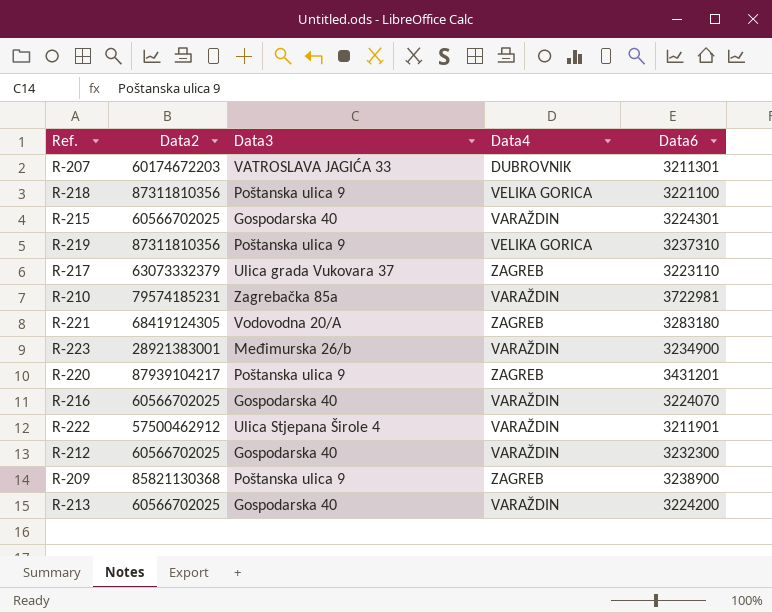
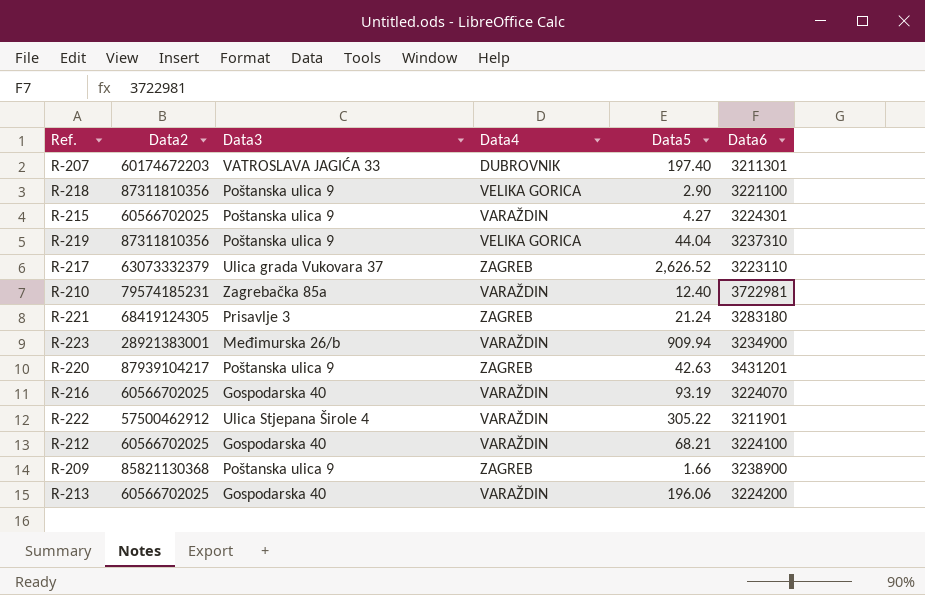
column Data5 | position: none -> 5
R-215 | Data3: Gospodarska 40 -> Poštanska ulica 9
R-221 | Data3: Vodovodna 20/A -> Prisavlje 3
R-212 | Data6: 3232300 -> 3224100

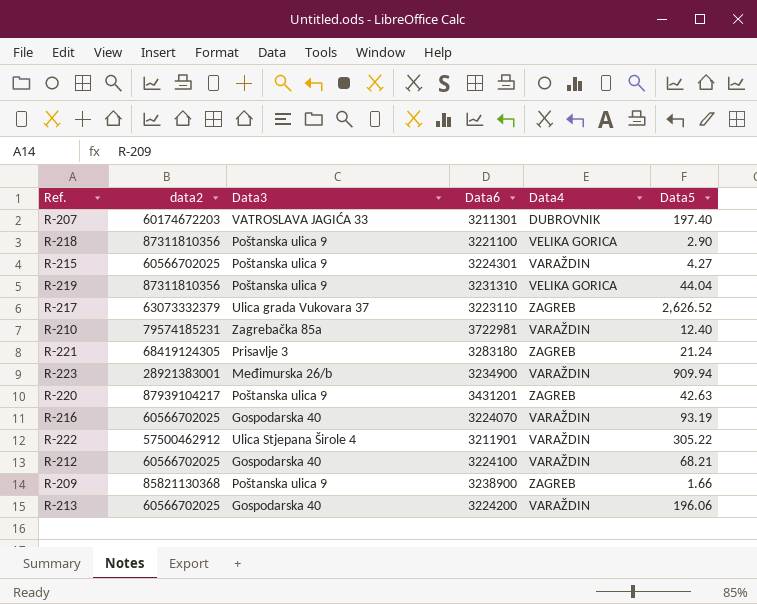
column name: Data2 -> data2
column Data6 | position: 6 -> 4
R-219 | Data6: 3237310 -> 3231310

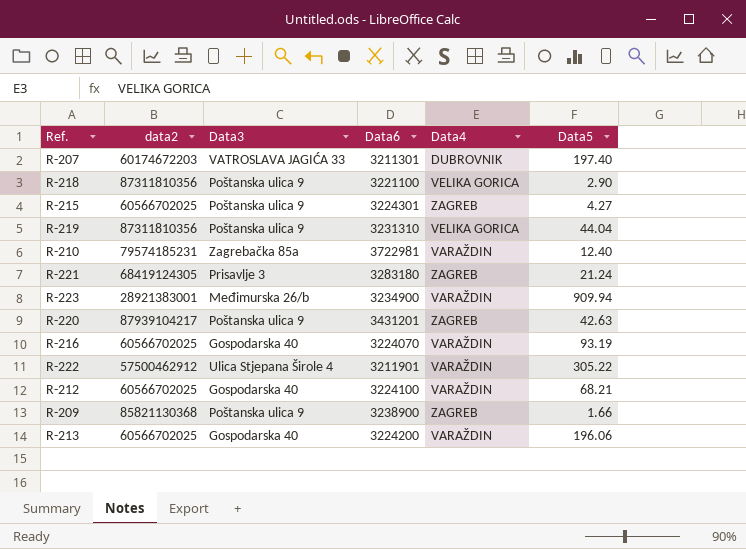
row R-217: 63073332379 | Ulica grada Vukovara 37 | 3223110 | ZAGREB | 2,626.52 -> none
R-215 | Data4: VARAŽDIN -> ZAGREB

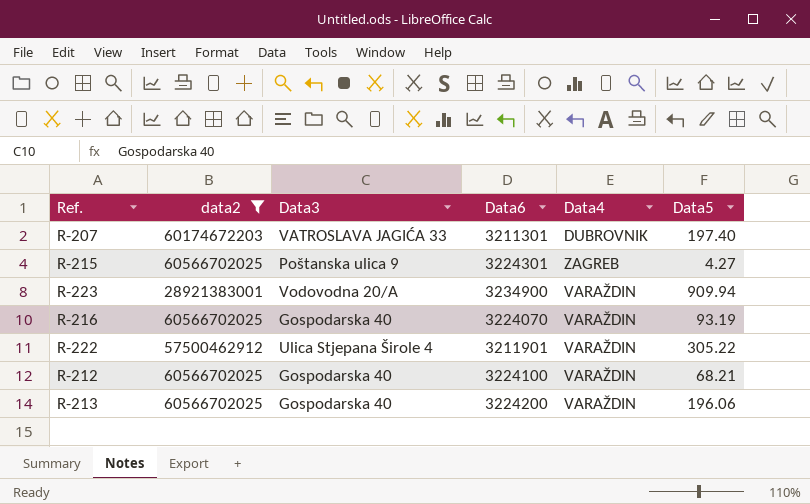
filter: none -> data2 <= 60566702025
R-223 | Data3: Međimurska 26/b -> Vodovodna 20/A

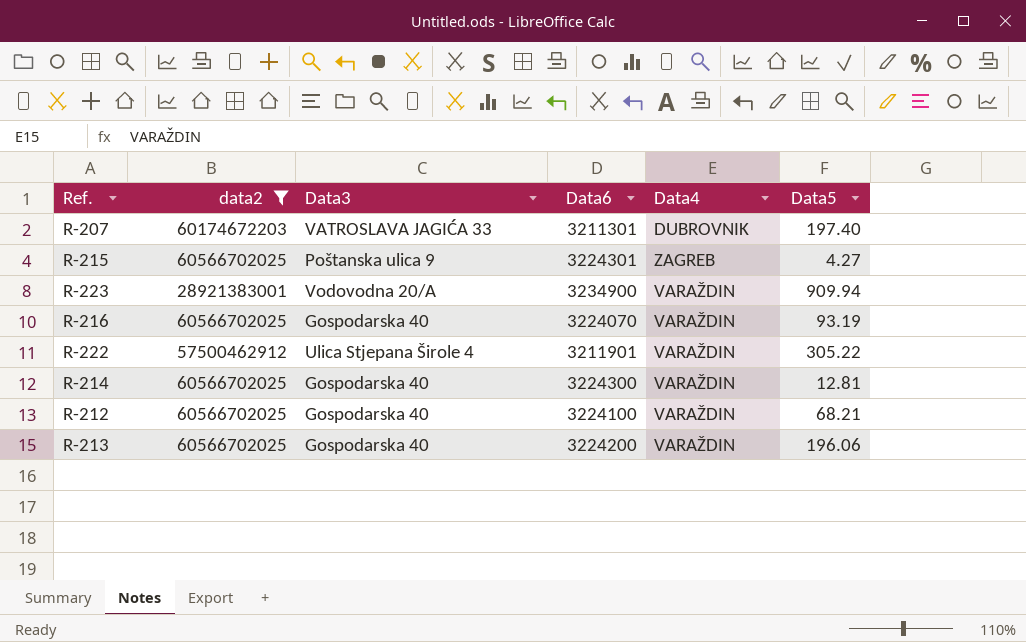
row R-214: none -> 60566702025 | Gospodarska 40 | 3224300 | VARAŽDIN | 12.81

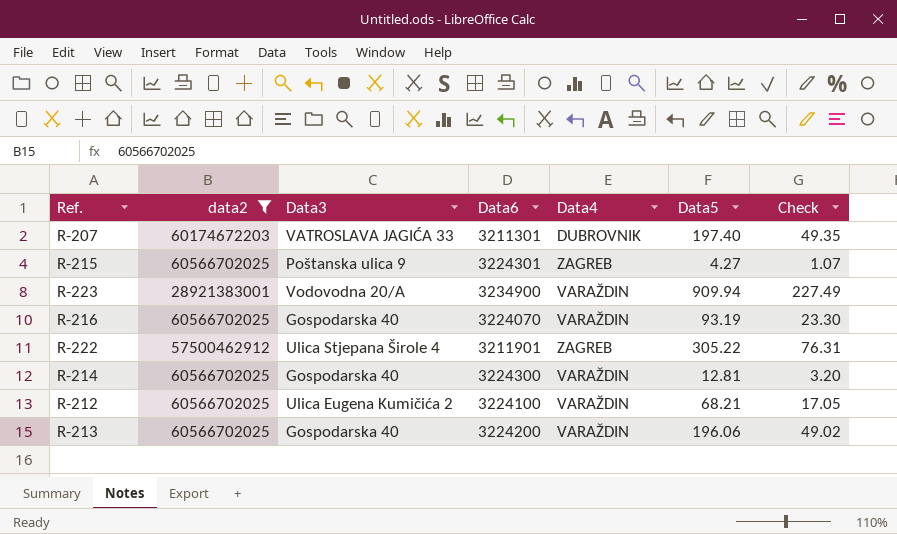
column Check | formula: none -> [Data5] * 0.25
R-222 | Data4: VARAŽDIN -> ZAGREB
R-212 | Data3: Gospodarska 40 -> Ulica Eugena Kumičića 2

